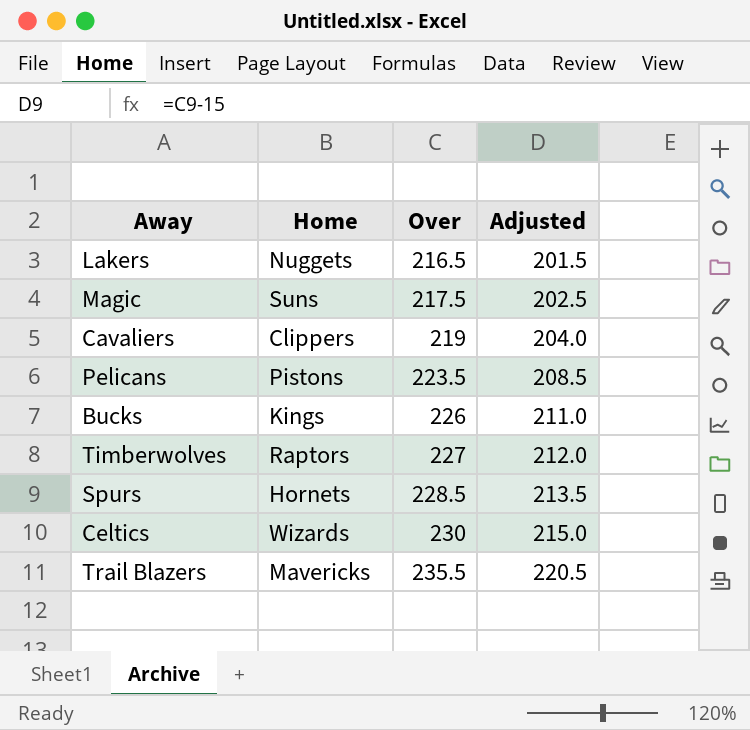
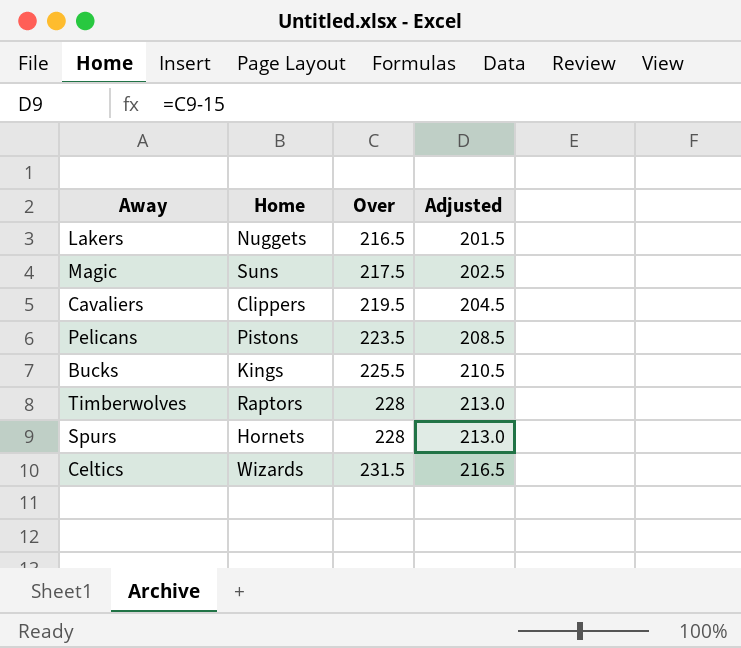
row Trail Blazers: Mavericks | 235.5 | 220.5 -> none
Cavaliers | Over: 219 -> 219.5
Cavaliers | Adjusted: 204.0 -> 204.5
Bucks | Over: 226 -> 225.5
Bucks | Adjusted: 211.0 -> 210.5
Timberwolves | Over: 227 -> 228
Timberwolves | Adjusted: 212.0 -> 213.0
Spurs | Over: 228.5 -> 228
Spurs | Adjusted: 213.5 -> 213.0
Celtics | Over: 230 -> 231.5
Celtics | Adjusted: 215.0 -> 216.5

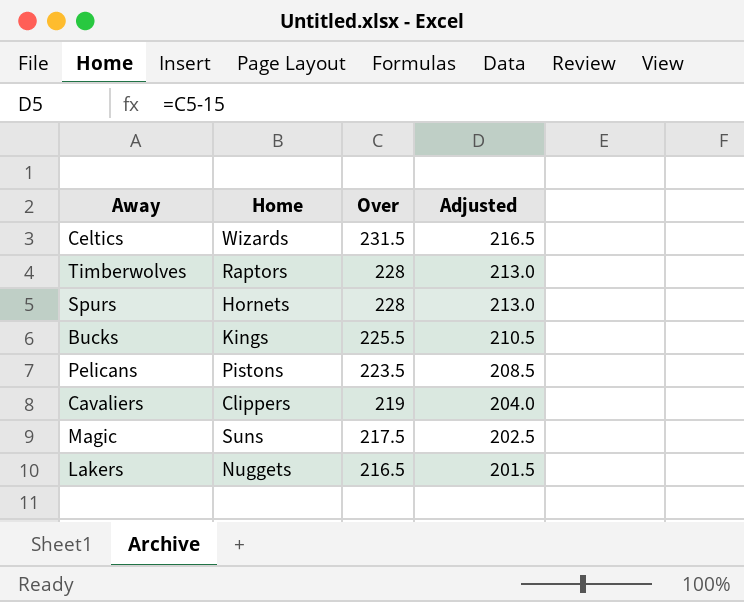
row order: Over ascending -> Over descending
Cavaliers | Over: 219.5 -> 219
Cavaliers | Adjusted: 204.5 -> 204.0

